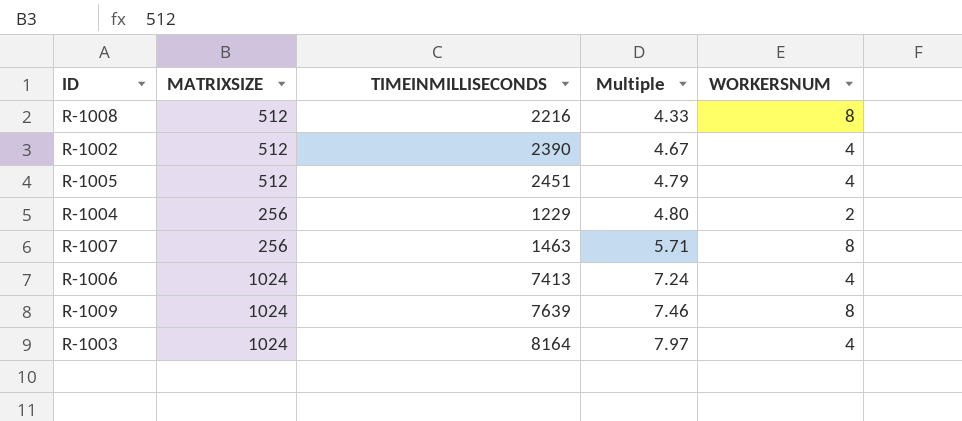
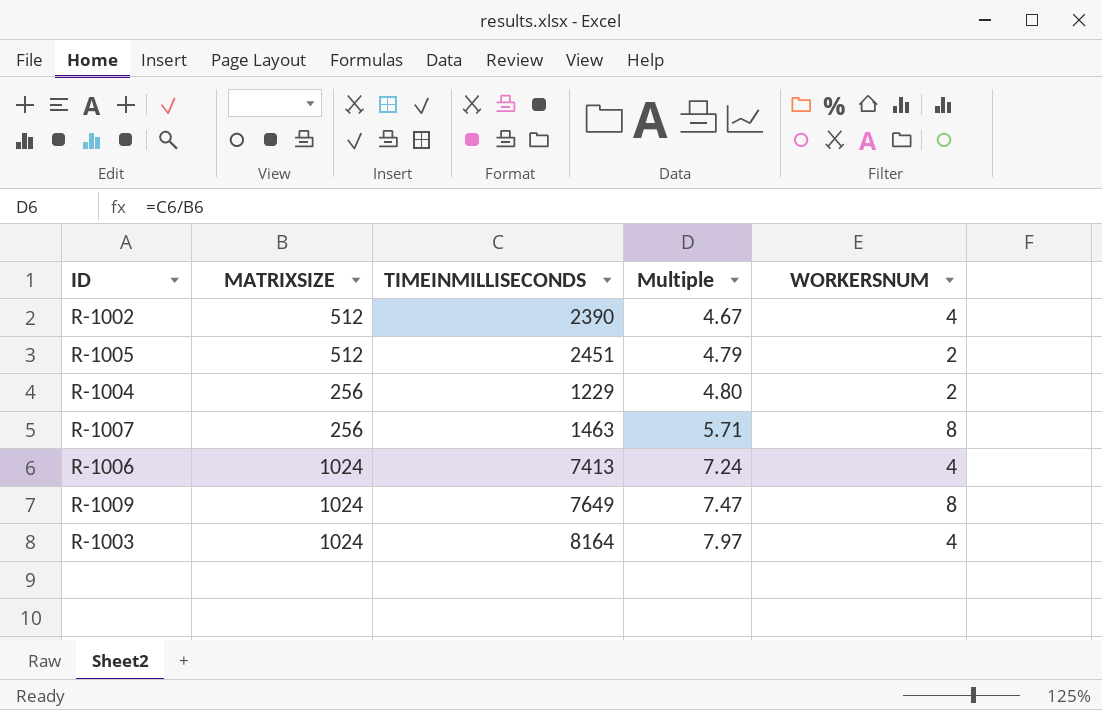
row R-1008: 512 | 2216 | 4.33 | 8 -> none
R-1005 | WORKERSNUM: 4 -> 2
R-1009 | TIMEINMILLISECONDS: 7639 -> 7649
R-1009 | Multiple: 7.46 -> 7.47

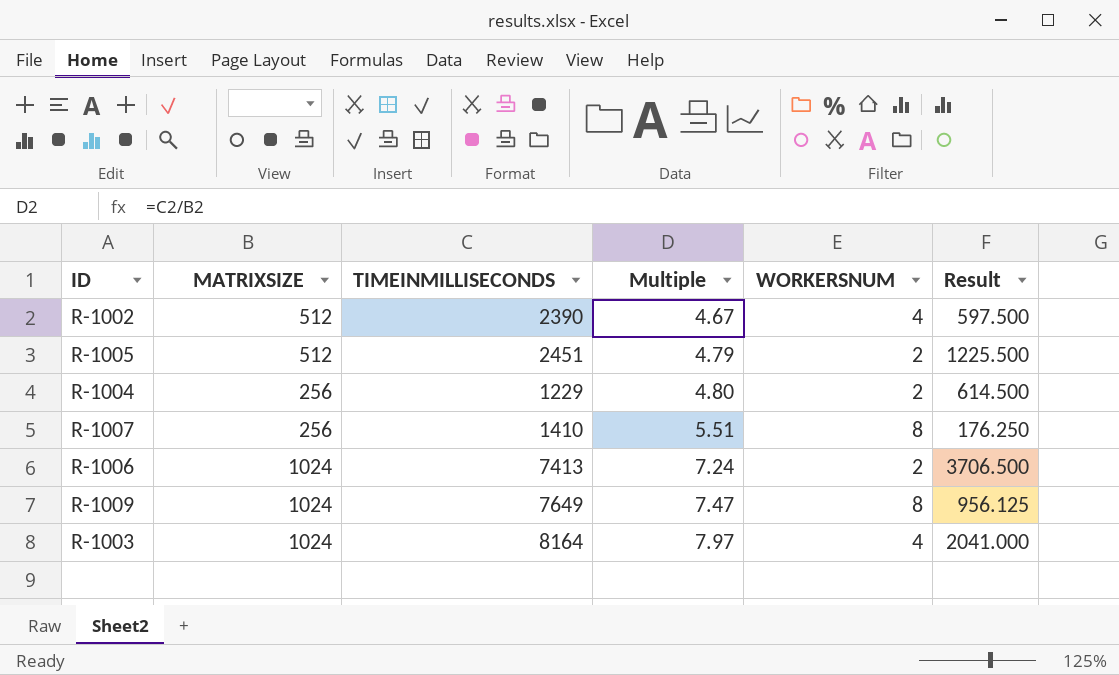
column Result | formula: none -> [TIMEINMILLISECONDS] / [WORKERSNUM]
R-1007 | TIMEINMILLISECONDS: 1463 -> 1410
R-1007 | Multiple: 5.71 -> 5.51
R-1006 | WORKERSNUM: 4 -> 2

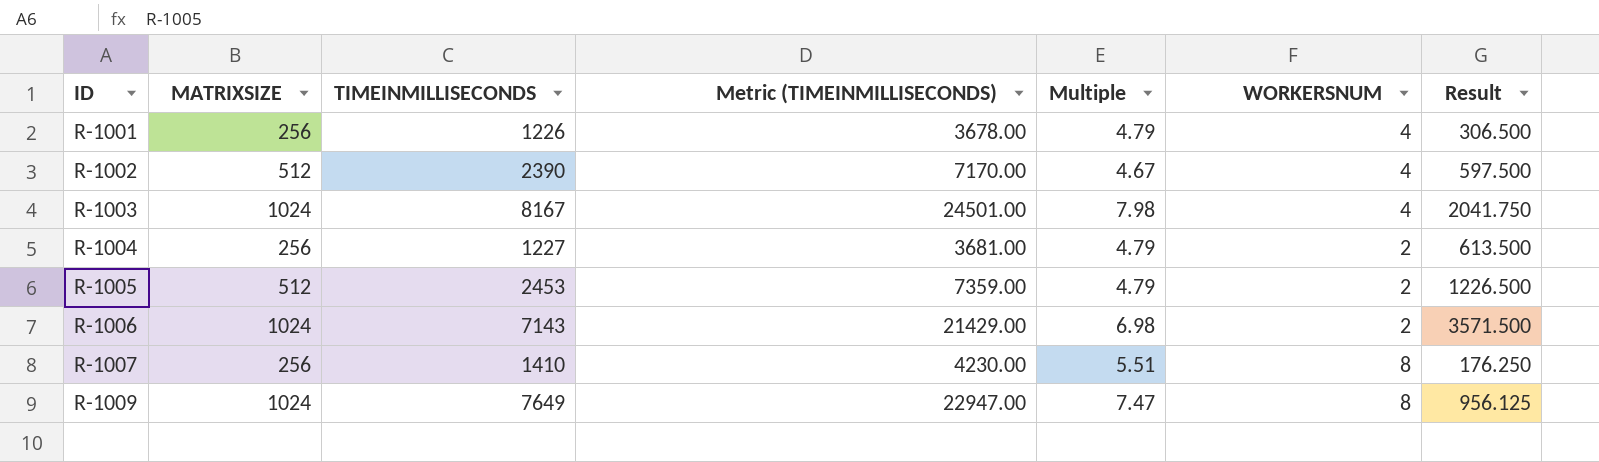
row order: Multiple ascending -> ID ascending
column Metric (TIMEINMILLISECONDS) | formula: none -> [TIMEINMILLISECONDS] * 3
row R-1001: none -> 256 | 1226 | 3678.00 | 4.79 | 4 | 306.500
R-1003 | TIMEINMILLISECONDS: 8164 -> 8167
R-1003 | Multiple: 7.97 -> 7.98
R-1003 | Result: 2041.000 -> 2041.750
R-1004 | TIMEINMILLISECONDS: 1229 -> 1227
R-1004 | Multiple: 4.80 -> 4.79
R-1004 | Result: 614.500 -> 613.500
R-1005 | TIMEINMILLISECONDS: 2451 -> 2453
R-1005 | Result: 1225.500 -> 1226.500
R-1006 | TIMEINMILLISECONDS: 7413 -> 7143
R-1006 | Multiple: 7.24 -> 6.98
R-1006 | Result: 3706.500 -> 3571.500

